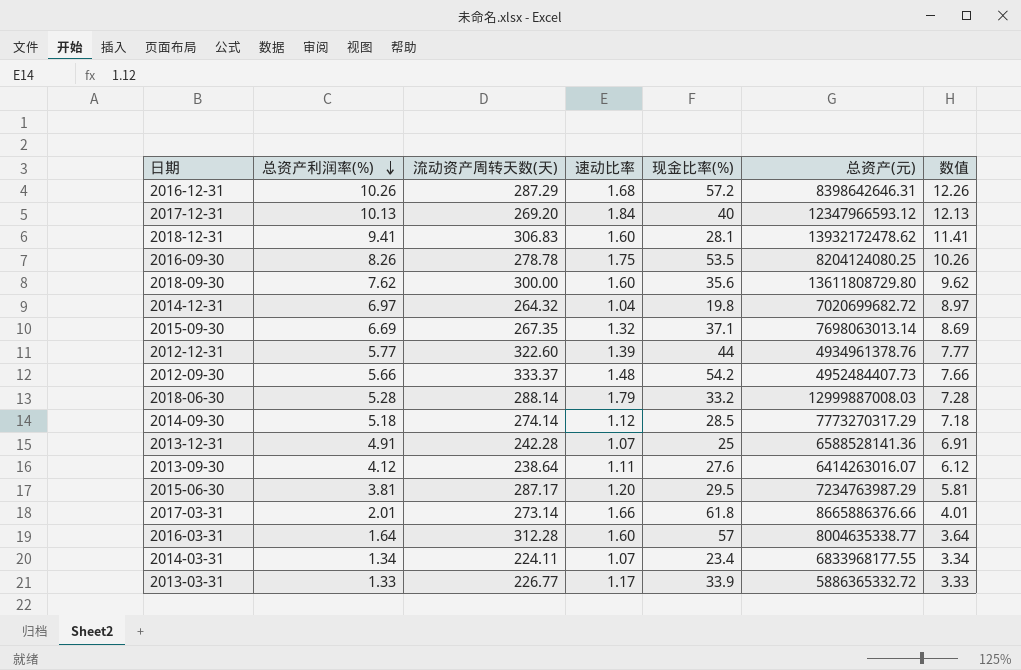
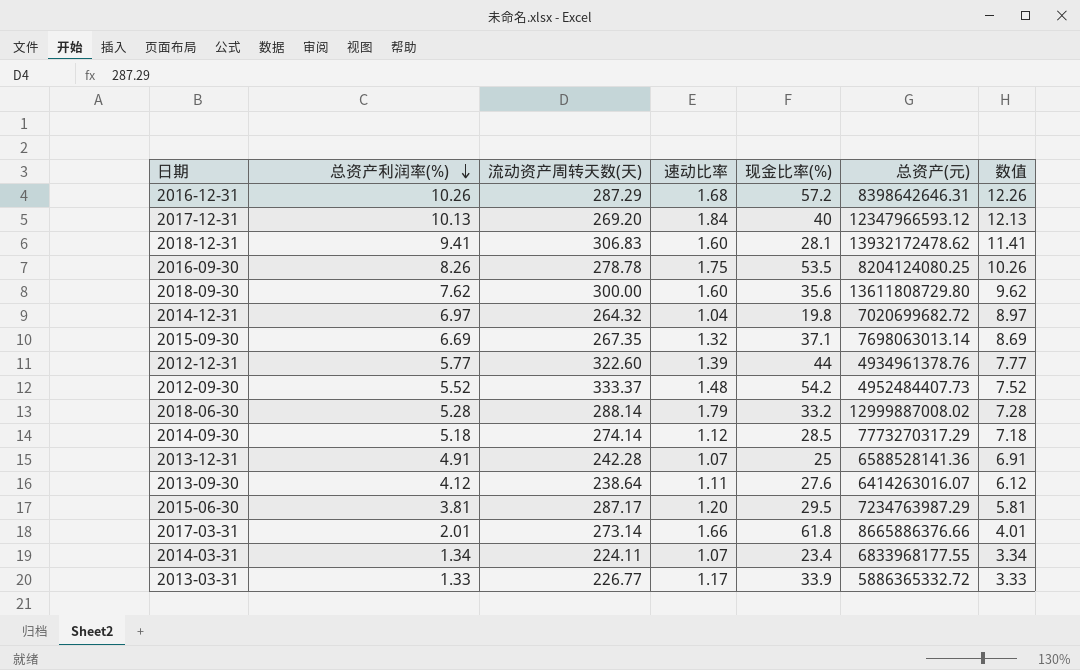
row 2016-03-31: 1.64 | 312.28 | 1.60 | 57 | 8004635338.77 | 3.64 -> none
2012-09-30 | 总资产利润率(%): 5.66 -> 5.52
2012-09-30 | 数值: 7.66 -> 7.52
2018-06-30 | 总资产(元): 12999887008.03 -> 12999887008.02

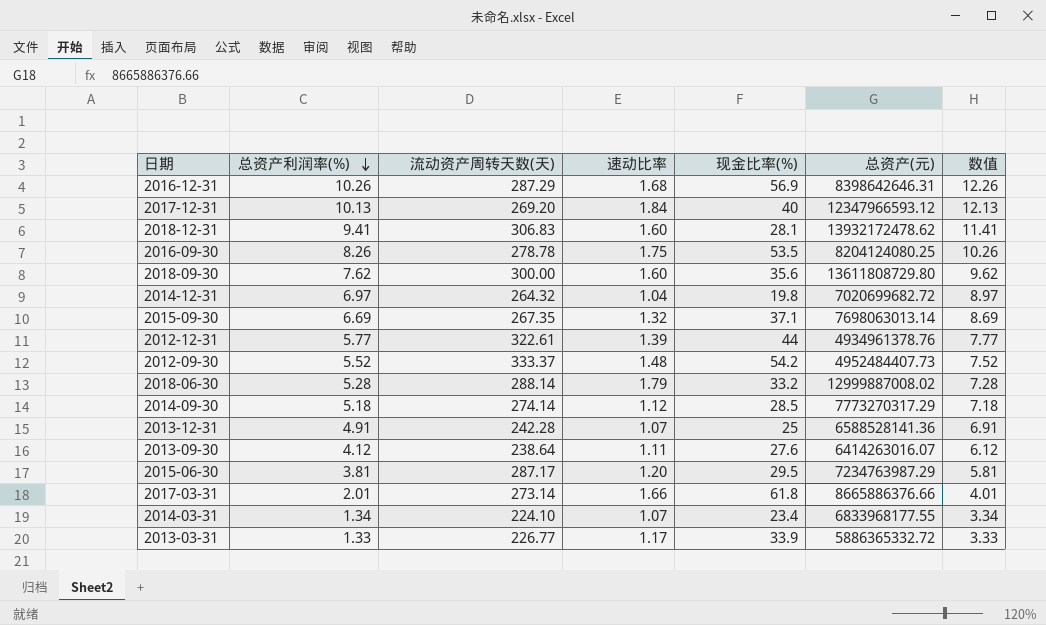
2016-12-31 | 现金比率(%): 57.2 -> 56.9
2012-12-31 | 流动资产周转天数(天): 322.60 -> 322.61
2014-03-31 | 流动资产周转天数(天): 224.11 -> 224.10

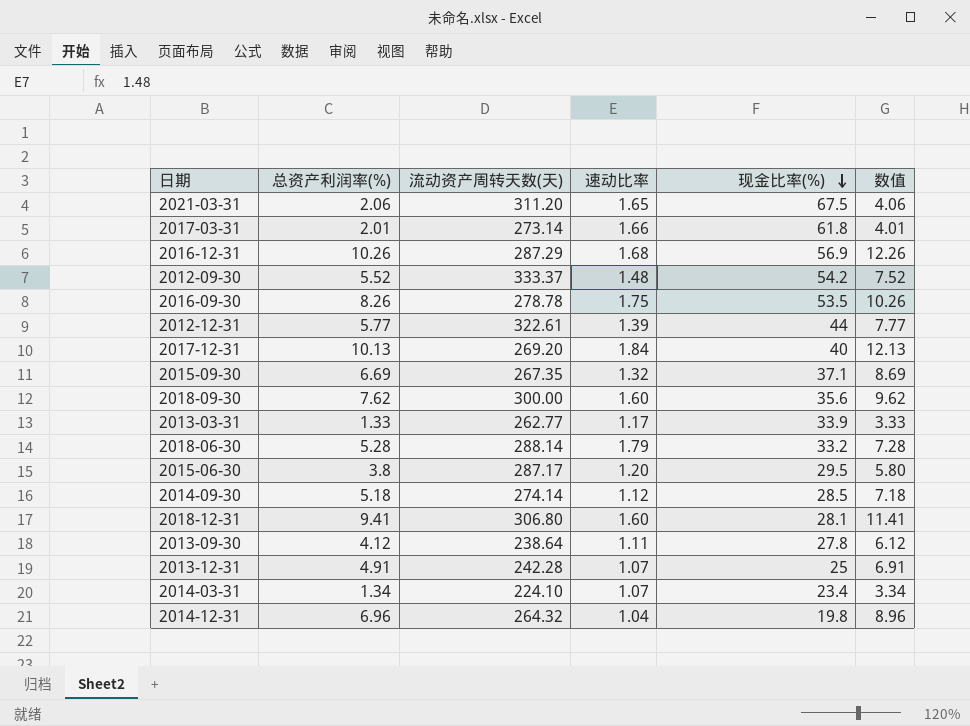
row order: 总资产利润率(%) descending -> 现金比率(%) descending
column 总资产(元) | position: 6 -> none
row 2021-03-31: none -> 2.06 | 311.20 | 1.65 | 67.5 | 4.06
2013-03-31 | 流动资产周转天数(天): 226.77 -> 262.77
2015-06-30 | 总资产利润率(%): 3.81 -> 3.8
2015-06-30 | 数值: 5.81 -> 5.80
2018-12-31 | 流动资产周转天数(天): 306.83 -> 306.80
2013-09-30 | 现金比率(%): 27.6 -> 27.8
2014-12-31 | 总资产利润率(%): 6.97 -> 6.96
2014-12-31 | 数值: 8.97 -> 8.96

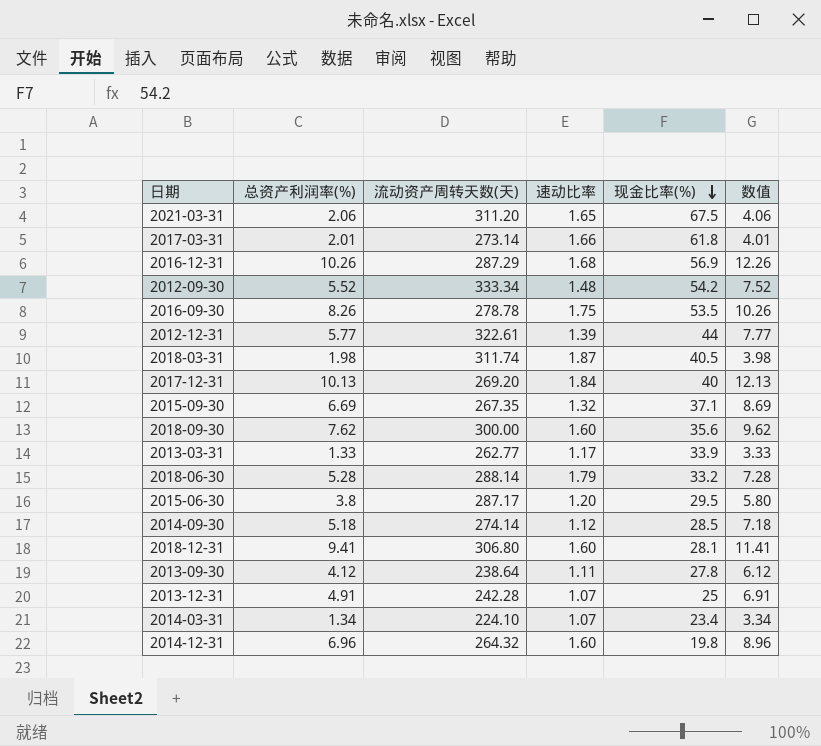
2012-09-30 | 流动资产周转天数(天): 333.37 -> 333.34
row 2018-03-31: none -> 1.98 | 311.74 | 1.87 | 40.5 | 3.98
2014-12-31 | 速动比率: 1.04 -> 1.60

